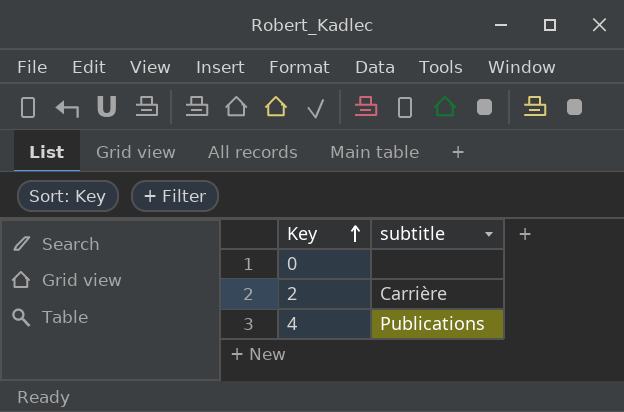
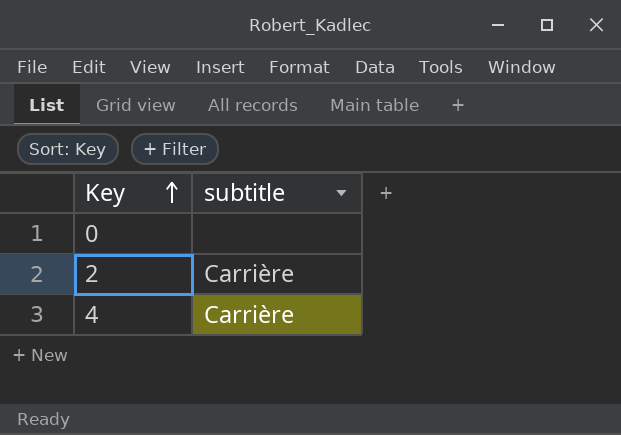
4 | subtitle: Publications -> Carrière

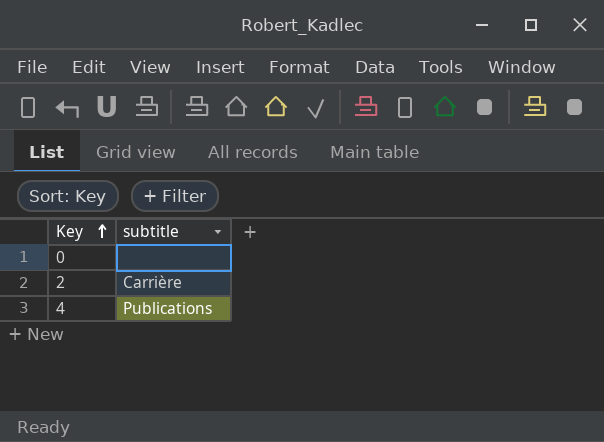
4 | subtitle: Carrière -> Publications

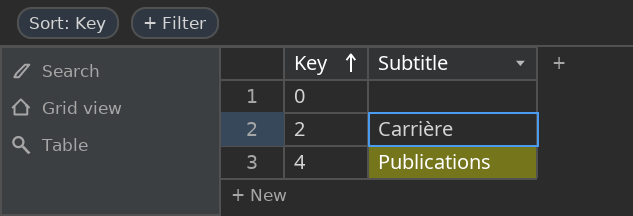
column name: subtitle -> Subtitle

